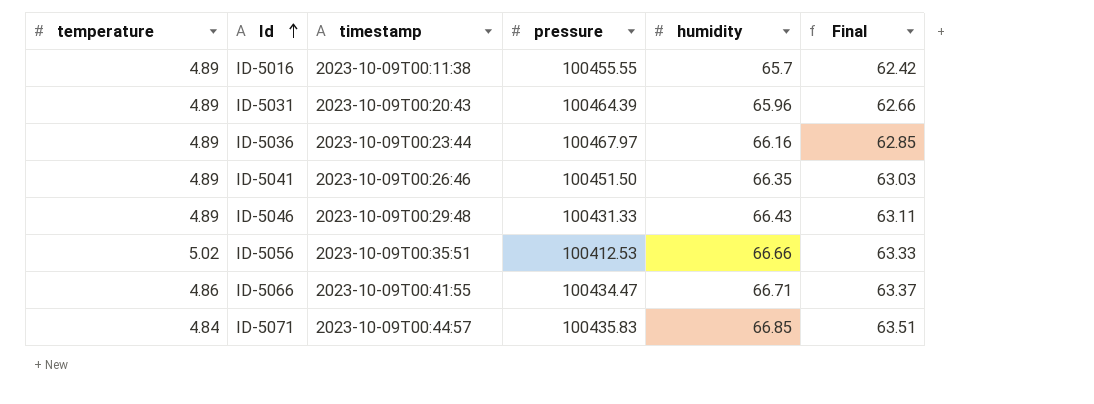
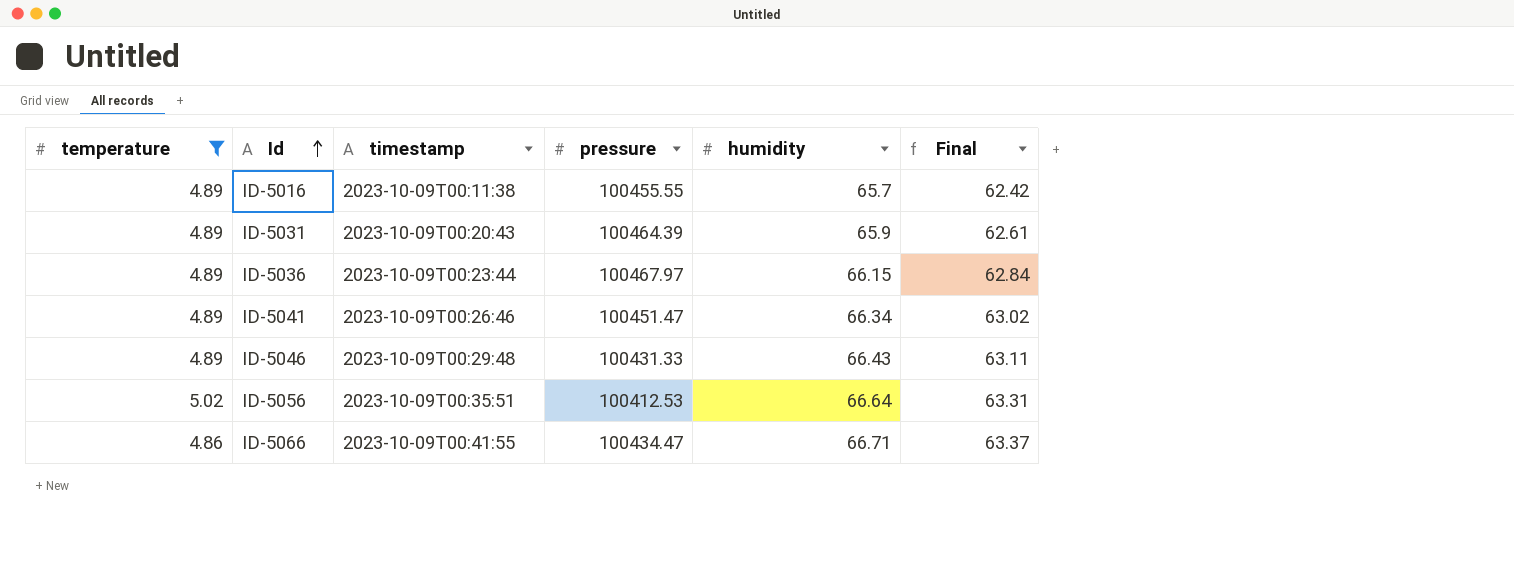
filter: none -> temperature != 4.84
ID-5031 | humidity: 65.96 -> 65.9
ID-5031 | Final: 62.66 -> 62.61
ID-5036 | humidity: 66.16 -> 66.15
ID-5036 | Final: 62.85 -> 62.84
ID-5041 | pressure: 100451.50 -> 100451.47
ID-5041 | humidity: 66.35 -> 66.34
ID-5041 | Final: 63.03 -> 63.02
ID-5056 | humidity: 66.66 -> 66.64
ID-5056 | Final: 63.33 -> 63.31

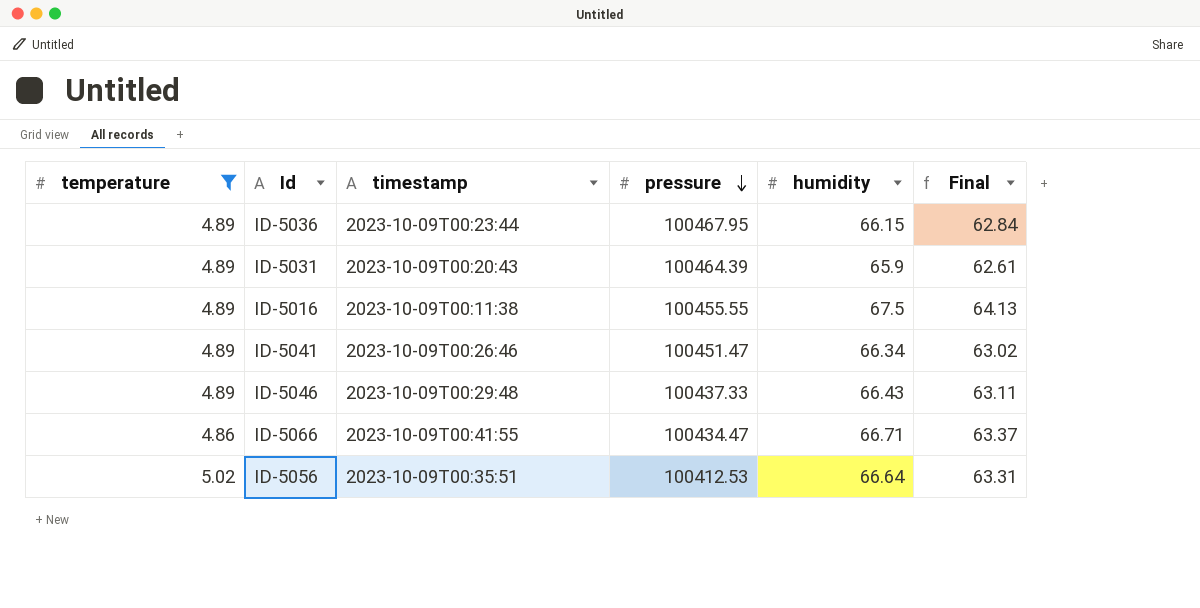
row order: Id ascending -> pressure descending
ID-5036 | pressure: 100467.97 -> 100467.95
ID-5016 | humidity: 65.7 -> 67.5
ID-5016 | Final: 62.42 -> 64.13
ID-5046 | pressure: 100431.33 -> 100437.33

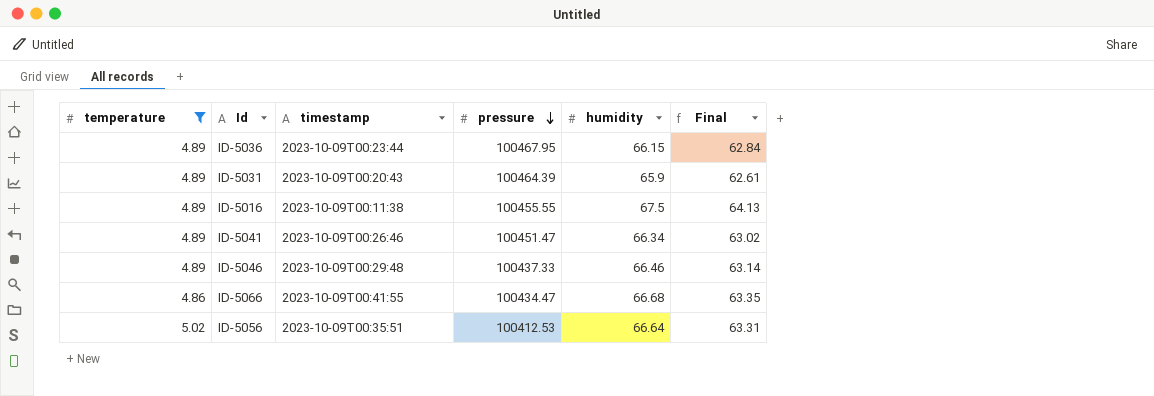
ID-5046 | humidity: 66.43 -> 66.46
ID-5046 | Final: 63.11 -> 63.14
ID-5066 | humidity: 66.71 -> 66.68
ID-5066 | Final: 63.37 -> 63.35

